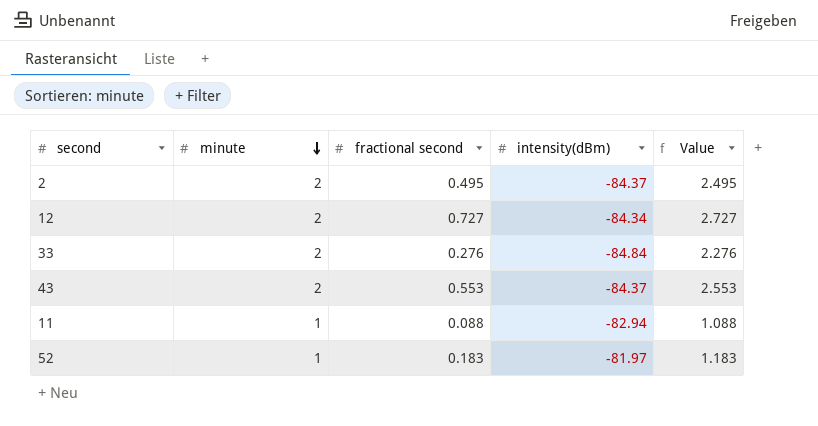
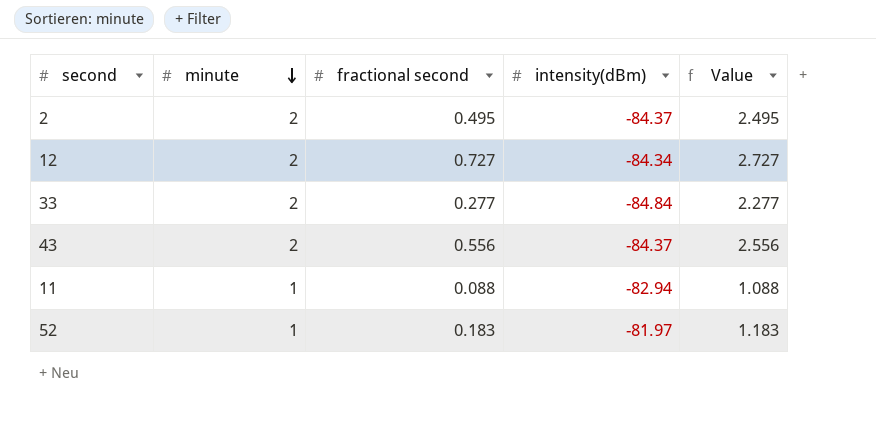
33 | fractional second: 0.276 -> 0.277
33 | Value: 2.276 -> 2.277
43 | fractional second: 0.553 -> 0.556
43 | Value: 2.553 -> 2.556

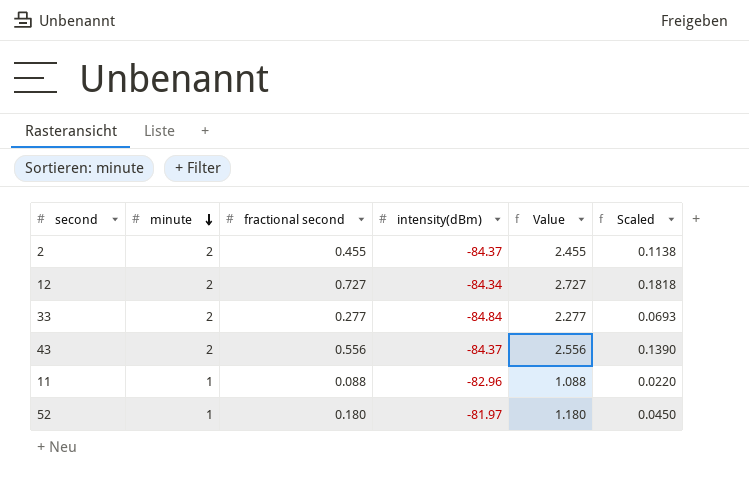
column Scaled | formula: none -> [fractional second] * 0.25
2 | fractional second: 0.495 -> 0.455
2 | Value: 2.495 -> 2.455
11 | intensity(dBm): -82.94 -> -82.96
52 | fractional second: 0.183 -> 0.180
52 | Value: 1.183 -> 1.180

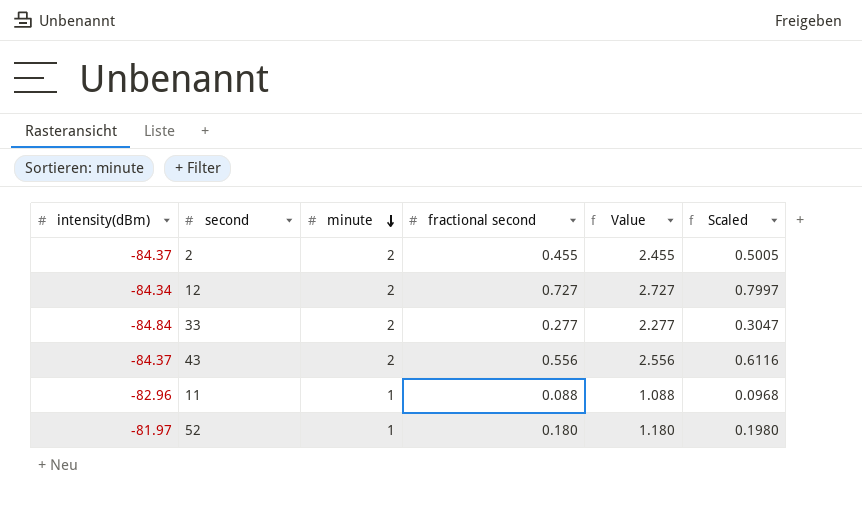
column intensity(dBm) | position: 4 -> 1
column Scaled | formula: [fractional second] * 0.25 -> [fractional second] * 1.1

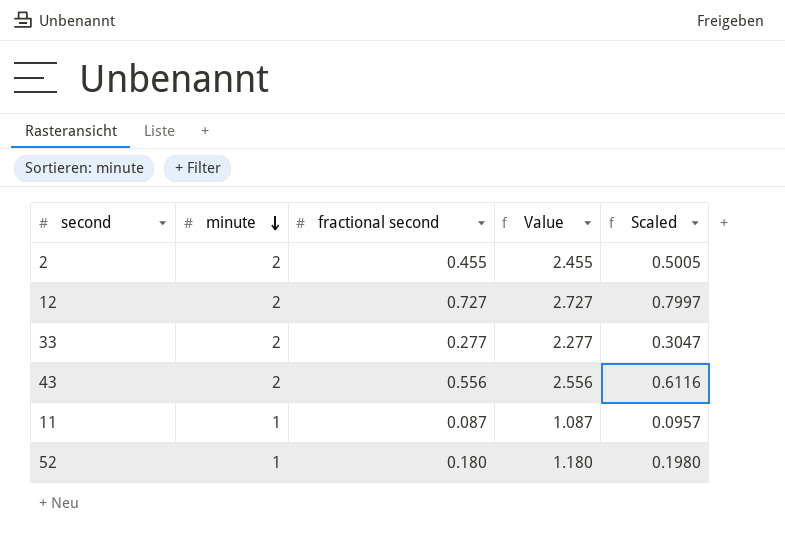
column intensity(dBm) | position: 1 -> none
11 | fractional second: 0.088 -> 0.087
11 | Value: 1.088 -> 1.087
11 | Scaled: 0.0968 -> 0.0957

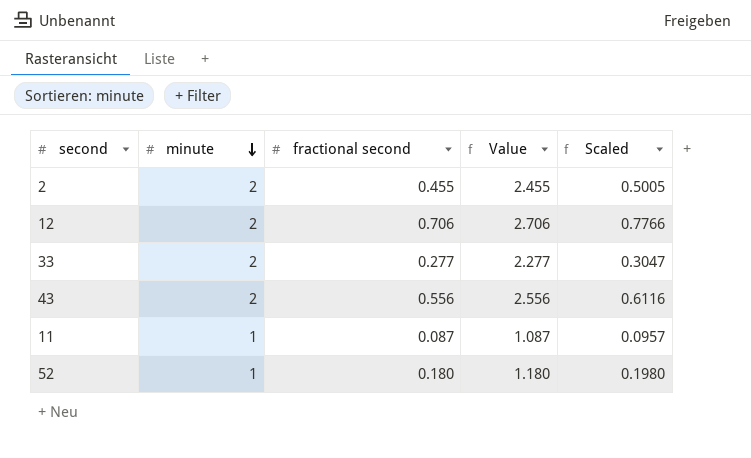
12 | fractional second: 0.727 -> 0.706
12 | Value: 2.727 -> 2.706
12 | Scaled: 0.7997 -> 0.7766

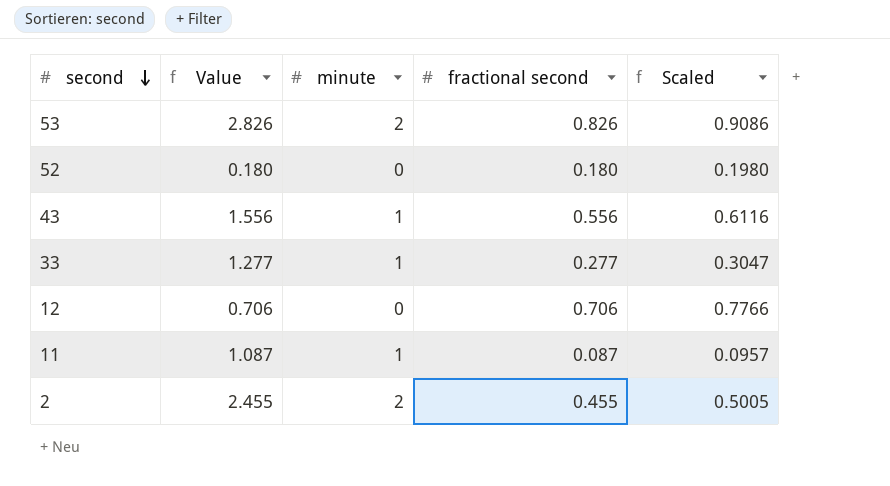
row order: minute descending -> second descending
column Value | position: 4 -> 2
row 53: none -> 2.826 | 2 | 0.826 | 0.9086
52 | Value: 1.180 -> 0.180
52 | minute: 1 -> 0
43 | Value: 2.556 -> 1.556
43 | minute: 2 -> 1
33 | Value: 2.277 -> 1.277
33 | minute: 2 -> 1
12 | Value: 2.706 -> 0.706
12 | minute: 2 -> 0

